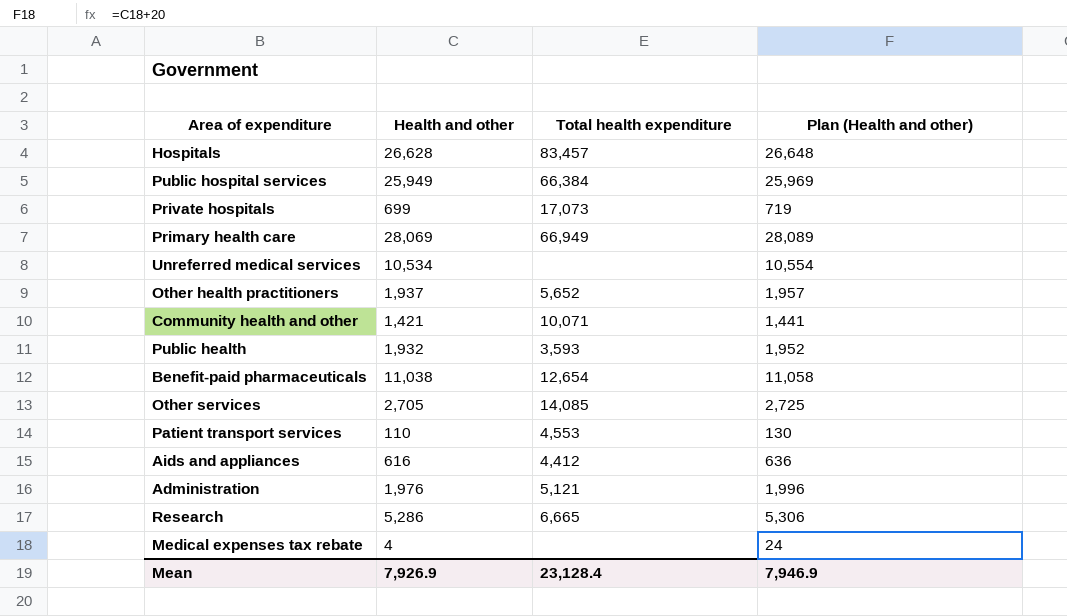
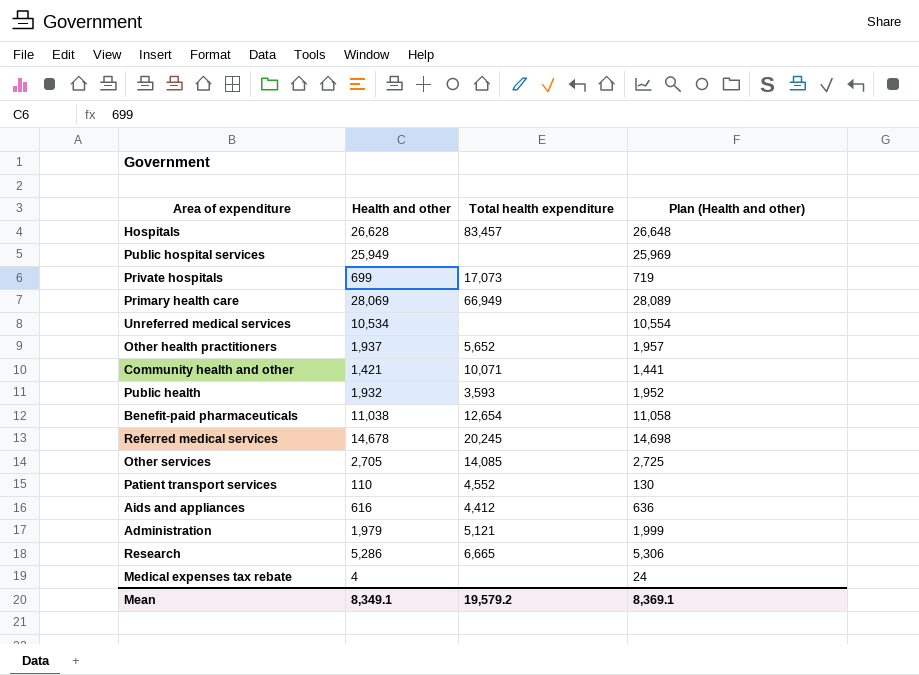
Public hospital services | Total health expenditure: 66,384 -> none
row Referred medical services: none -> 14,678 | 20,245 | 14,698
Patient transport services | Total health expenditure: 4,553 -> 4,552
Administration | Health and other: 1,976 -> 1,979
Administration | Plan (Health and other): 1,996 -> 1,999
Mean | Health and other: 7,926.9 -> 8,349.1
Mean | Total health expenditure: 23,128.4 -> 19,579.2
Mean | Plan (Health and other): 7,946.9 -> 8,369.1

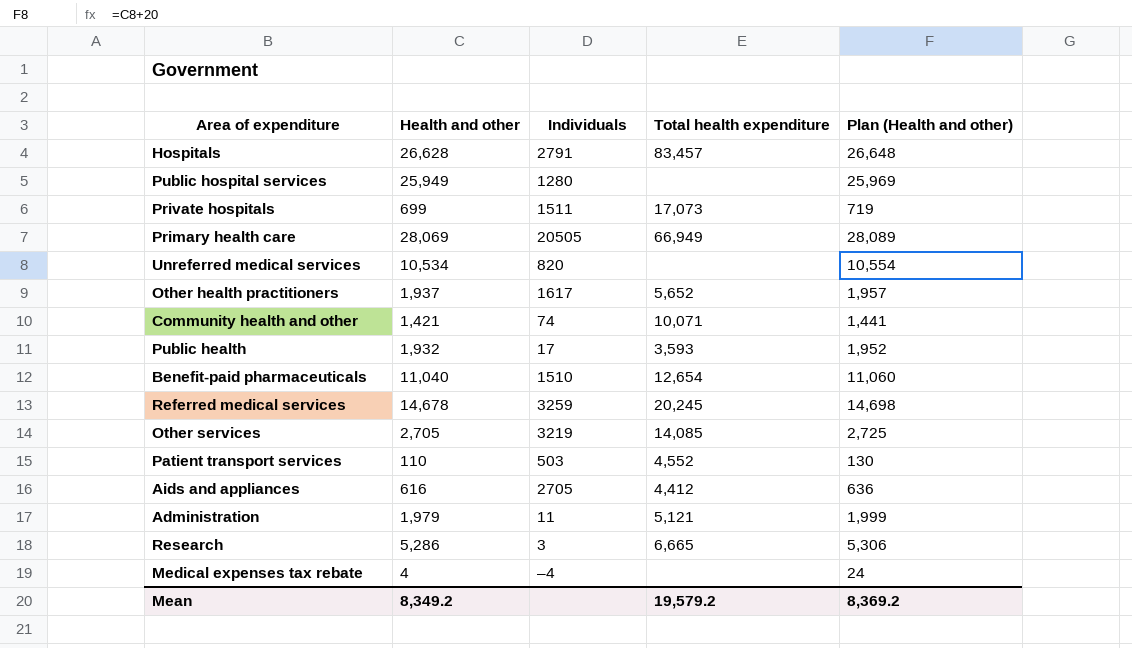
column Individuals | position: none -> 3
Benefit-paid pharmaceuticals | Health and other: 11,038 -> 11,040
Benefit-paid pharmaceuticals | Plan (Health and other): 11,058 -> 11,060
Mean | Health and other: 8,349.1 -> 8,349.2
Mean | Plan (Health and other): 8,369.1 -> 8,369.2

